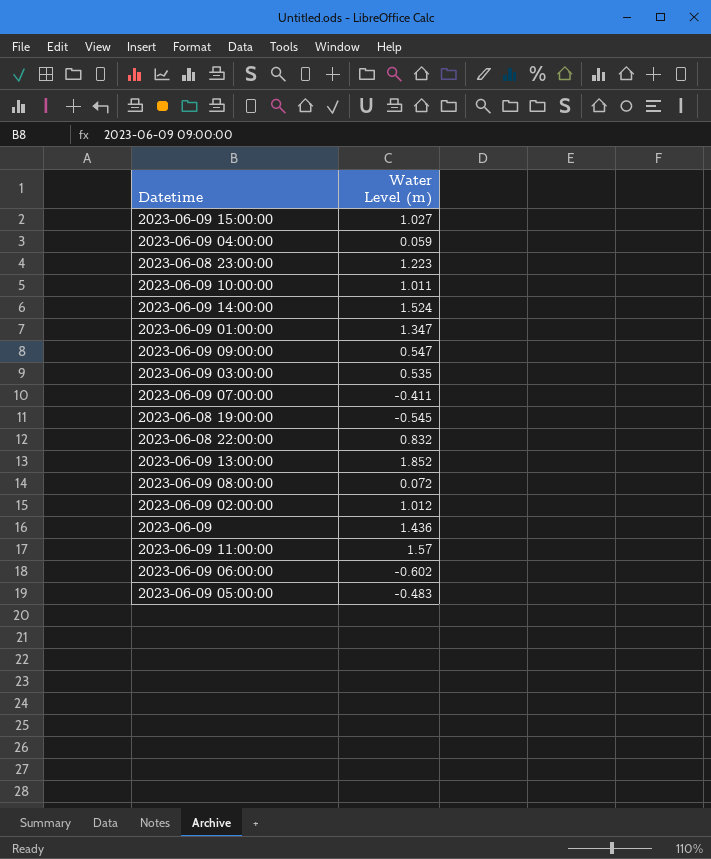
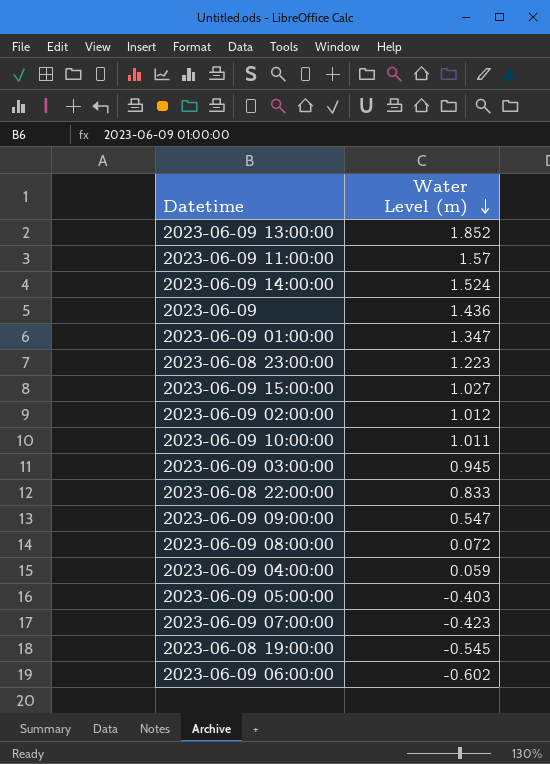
row order: none -> Water Level (m) descending
2023-06-09 03:00:00 | Water Level (m): 0.535 -> 0.945
2023-06-08 22:00:00 | Water Level (m): 0.832 -> 0.833
2023-06-09 05:00:00 | Water Level (m): -0.483 -> -0.403
2023-06-09 07:00:00 | Water Level (m): -0.411 -> -0.423

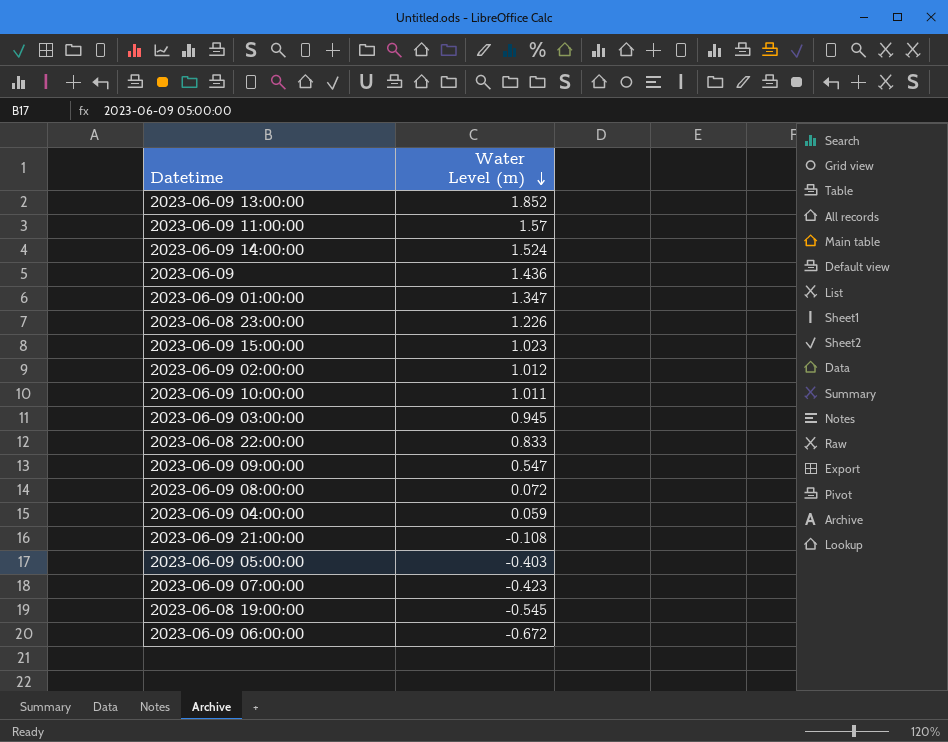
2023-06-08 23:00:00 | Water Level (m): 1.223 -> 1.226
2023-06-09 15:00:00 | Water Level (m): 1.027 -> 1.023
row 2023-06-09 21:00:00: none -> -0.108
2023-06-09 06:00:00 | Water Level (m): -0.602 -> -0.672

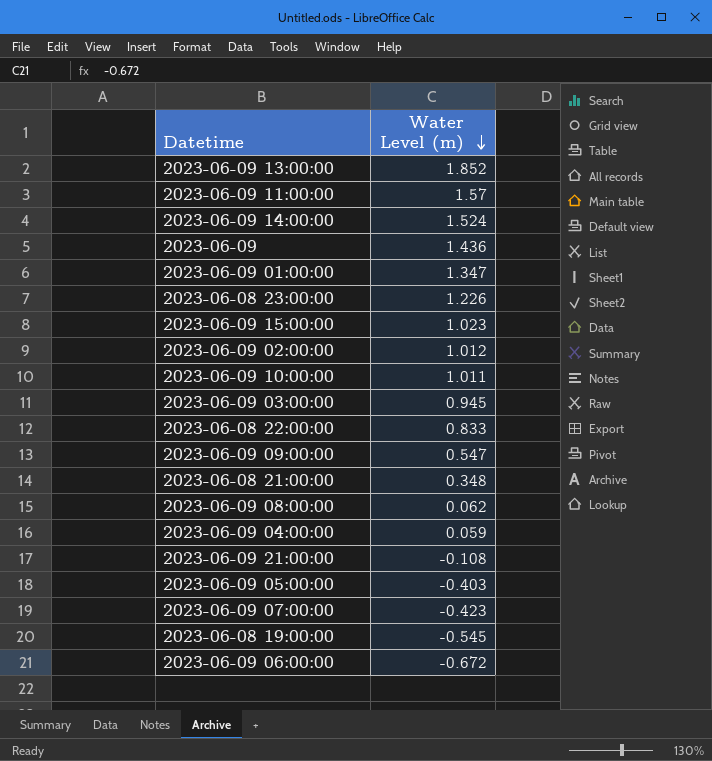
row 2023-06-08 21:00:00: none -> 0.348
2023-06-09 08:00:00 | Water Level (m): 0.072 -> 0.062

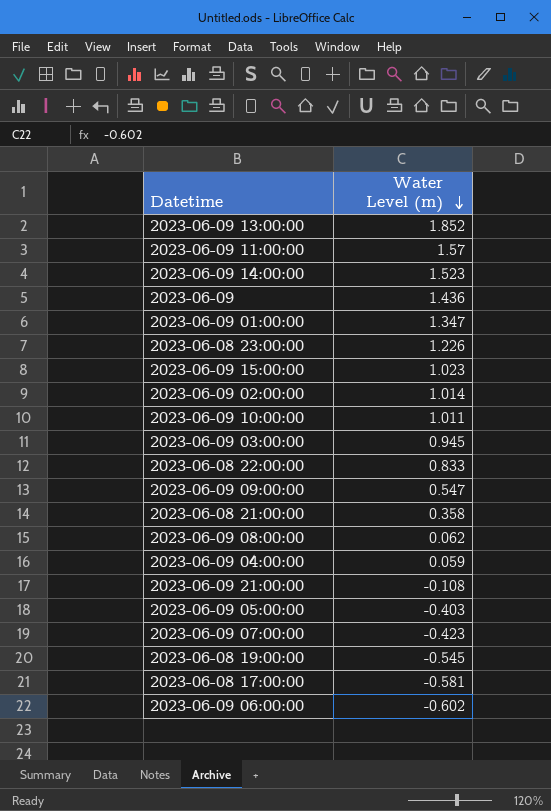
2023-06-09 14:00:00 | Water Level (m): 1.524 -> 1.523
2023-06-09 02:00:00 | Water Level (m): 1.012 -> 1.014
2023-06-08 21:00:00 | Water Level (m): 0.348 -> 0.358
row 2023-06-08 17:00:00: none -> -0.581
2023-06-09 06:00:00 | Water Level (m): -0.672 -> -0.602

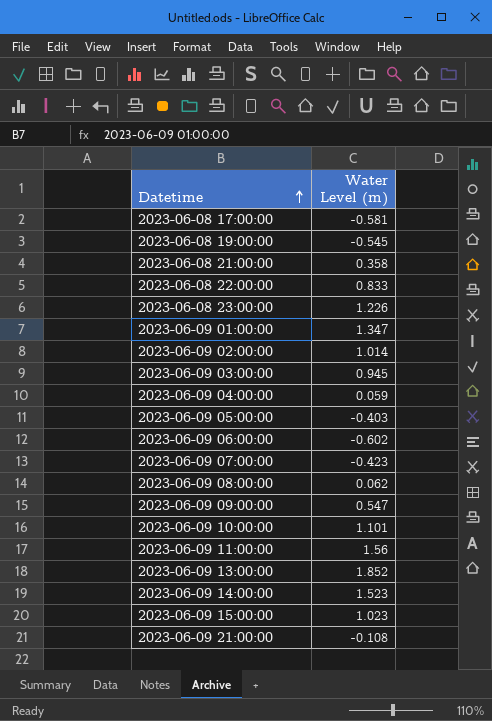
row order: Water Level (m) descending -> Datetime ascending
row 2023-06-09: 1.436 -> none
2023-06-09 10:00:00 | Water Level (m): 1.011 -> 1.101
2023-06-09 11:00:00 | Water Level (m): 1.57 -> 1.56

